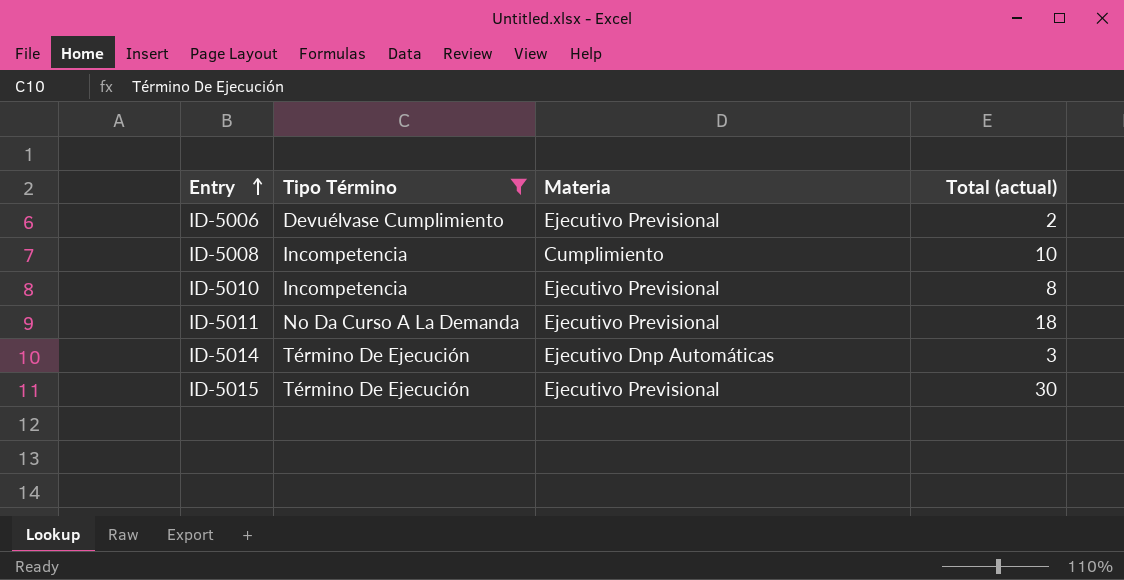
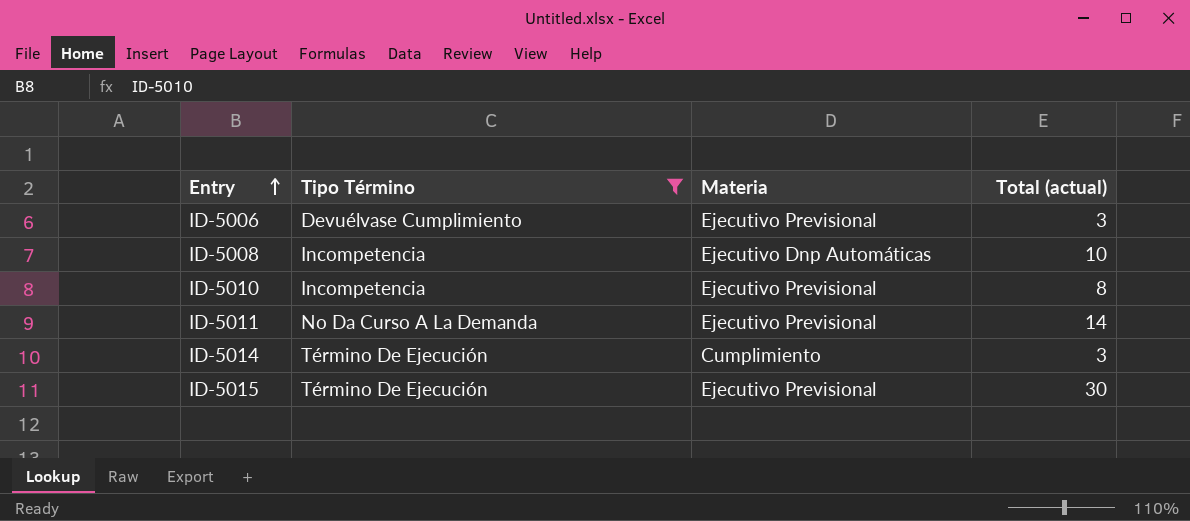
ID-5006 | Total (actual): 2 -> 3
ID-5008 | Materia: Cumplimiento -> Ejecutivo Dnp Automáticas
ID-5011 | Total (actual): 18 -> 14
ID-5014 | Materia: Ejecutivo Dnp Automáticas -> Cumplimiento

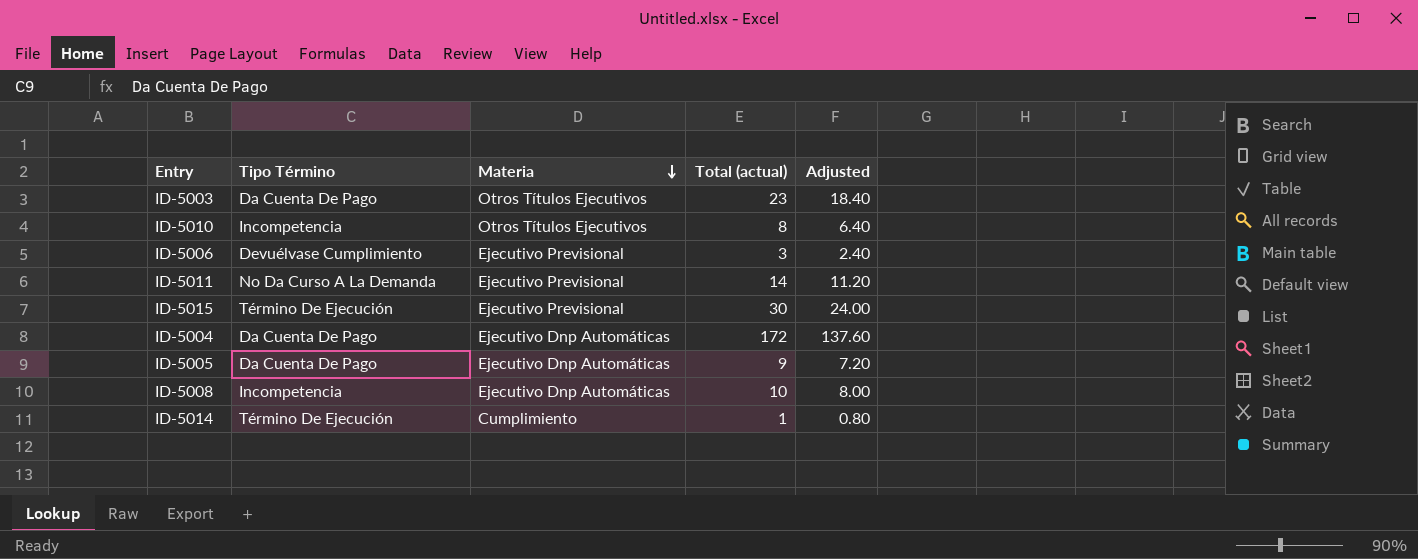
filter: Tipo Término != Da Cuenta De Pago -> none
row order: Entry ascending -> Materia descending
column Adjusted | formula: none -> [Total (actual)] * 0.8
ID-5010 | Materia: Ejecutivo Previsional -> Otros Títulos Ejecutivos
ID-5014 | Total (actual): 3 -> 1

